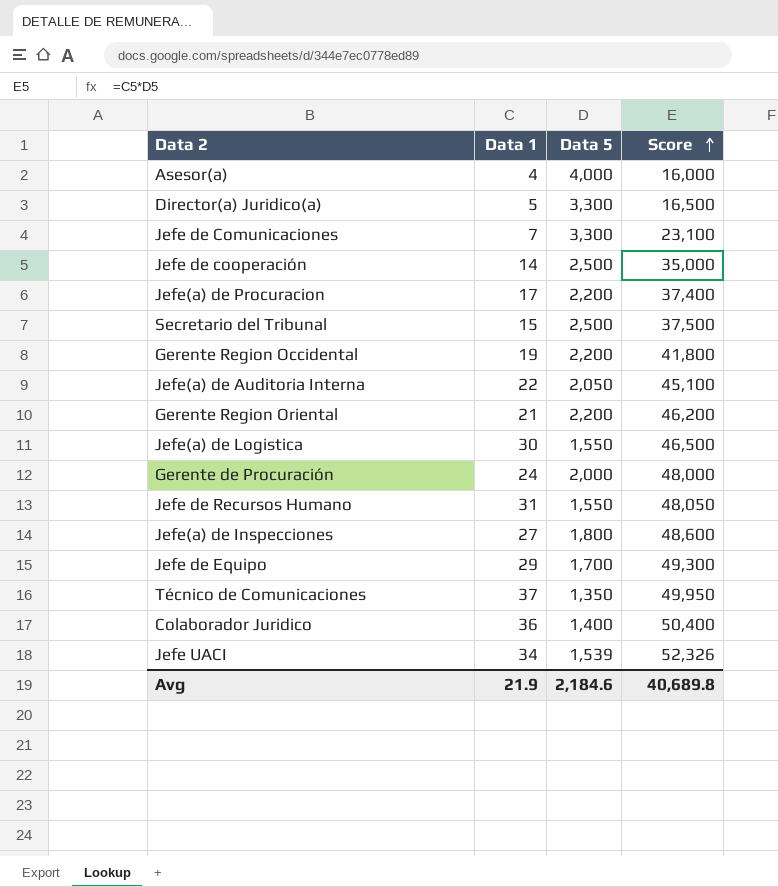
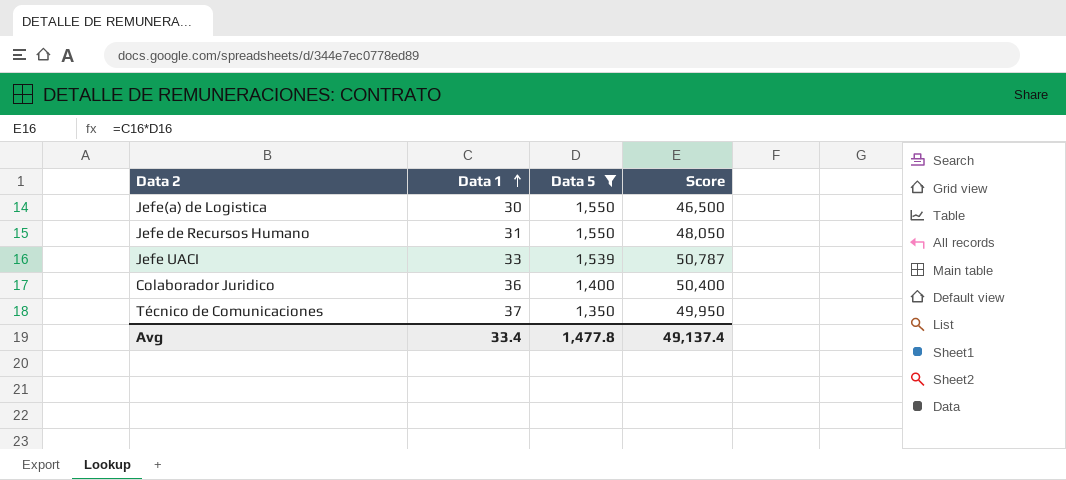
filter: none -> Data 5 <= 1,550
row order: Score ascending -> Data 1 ascending
Jefe UACI | Data 1: 34 -> 33
Jefe UACI | Score: 52,326 -> 50,787
Avg | Data 1: 21.9 -> 33.4
Avg | Data 5: 2,184.6 -> 1,477.8
Avg | Score: 40,689.8 -> 49,137.4

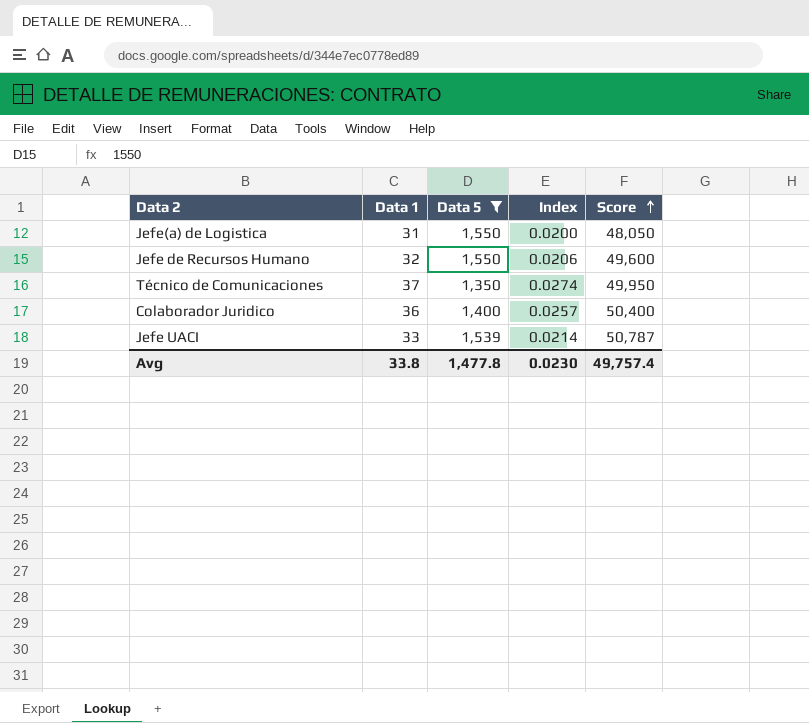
row order: Data 1 ascending -> Score ascending
column Index | formula: none -> [Data 1] / [Data 5]
Jefe(a) de Logistica | Data 1: 30 -> 31
Jefe(a) de Logistica | Score: 46,500 -> 48,050
Jefe de Recursos Humano | Data 1: 31 -> 32
Jefe de Recursos Humano | Score: 48,050 -> 49,600
Avg | Data 1: 33.4 -> 33.8
Avg | Score: 49,137.4 -> 49,757.4

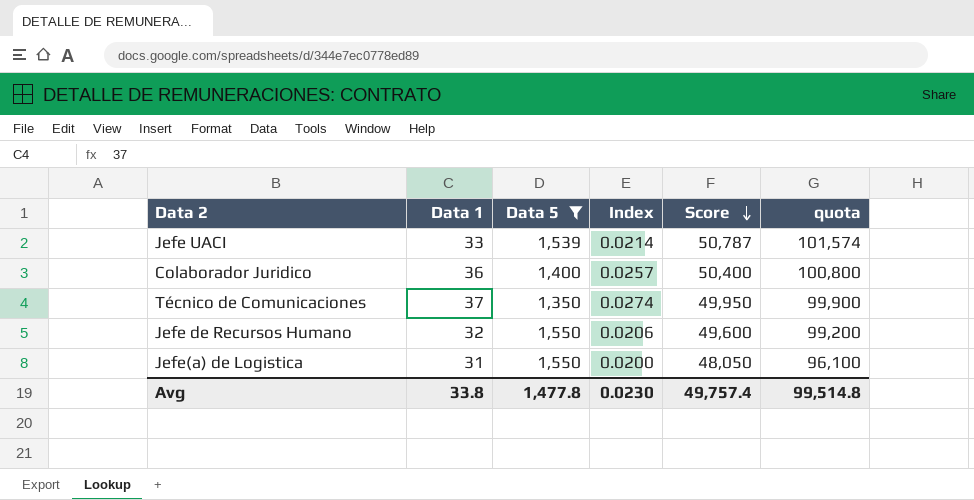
row order: Score ascending -> Score descending
column quota | formula: none -> [Score] * 2

